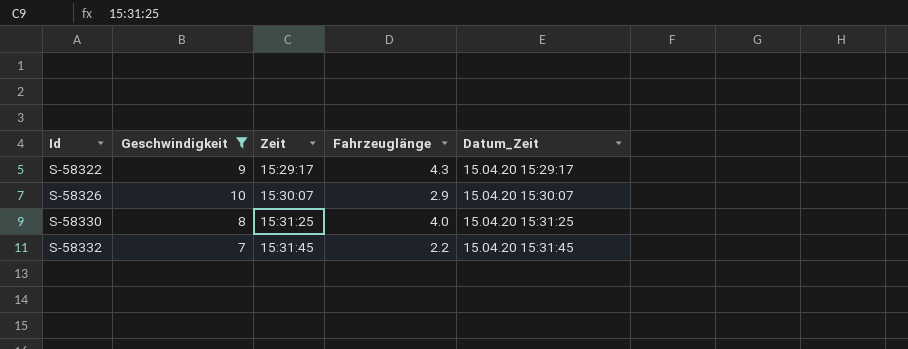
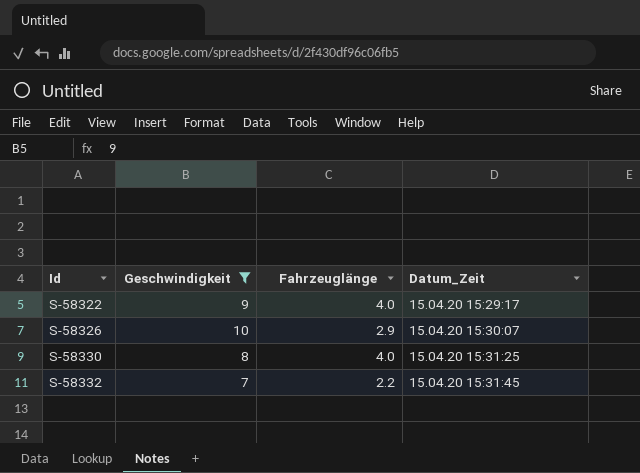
column Zeit | position: 3 -> none
S-58322 | Fahrzeuglänge: 4.3 -> 4.0

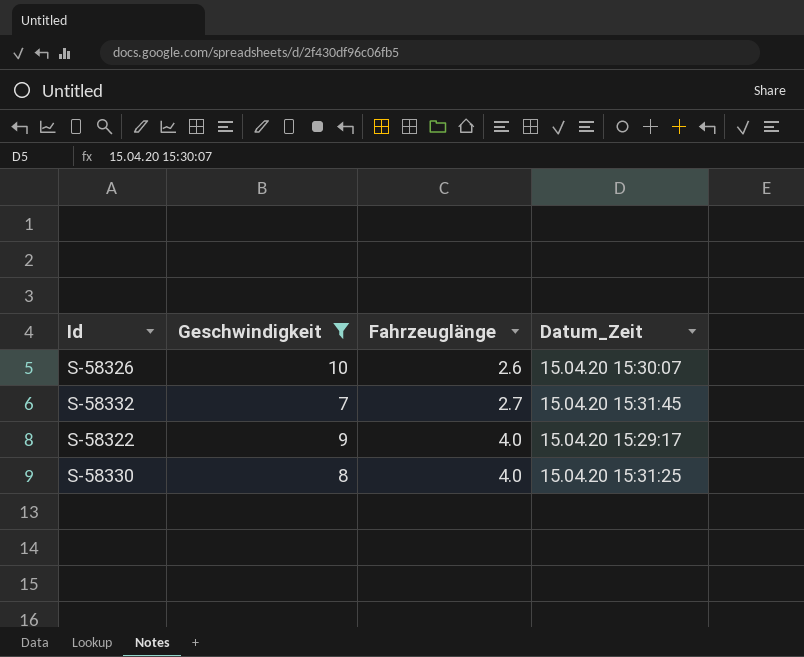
row order: Id ascending -> Fahrzeuglänge ascending
S-58326 | Fahrzeuglänge: 2.9 -> 2.6
S-58332 | Fahrzeuglänge: 2.2 -> 2.7

